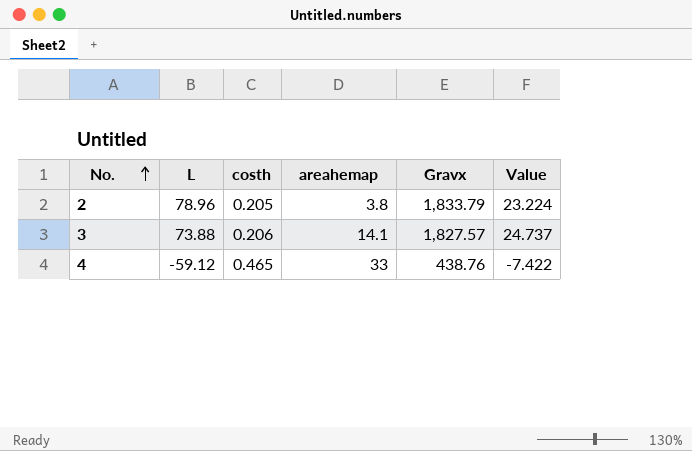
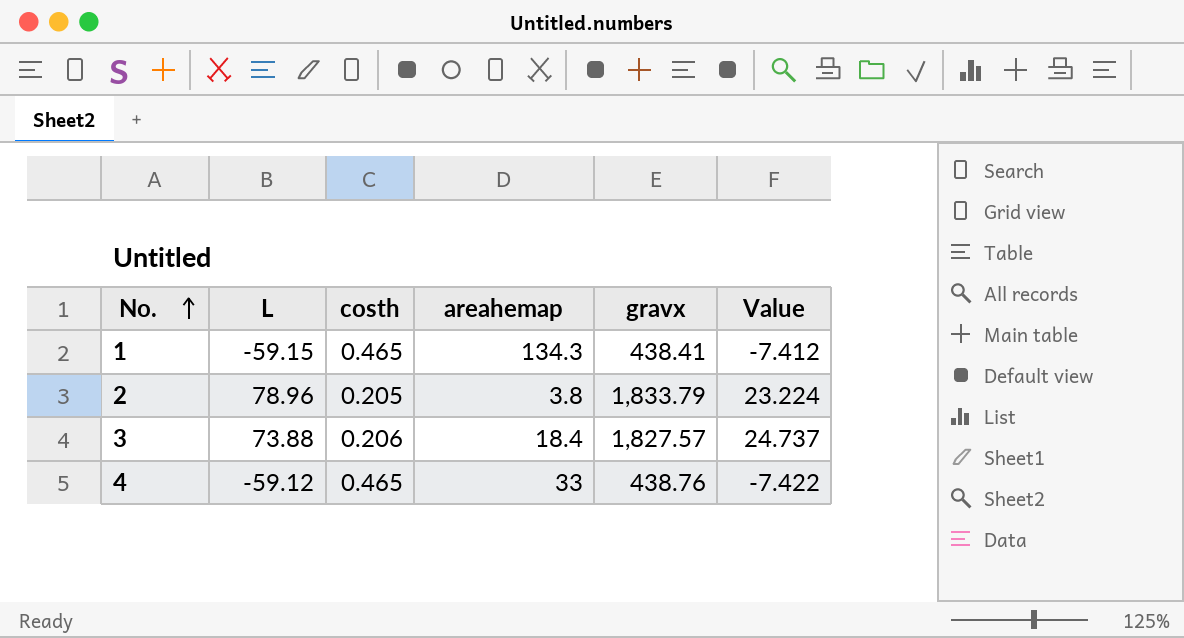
column name: Gravx -> gravx
row 1: none -> -59.15 | 0.465 | 134.3 | 438.41 | -7.412
3 | areahemap: 14.1 -> 18.4

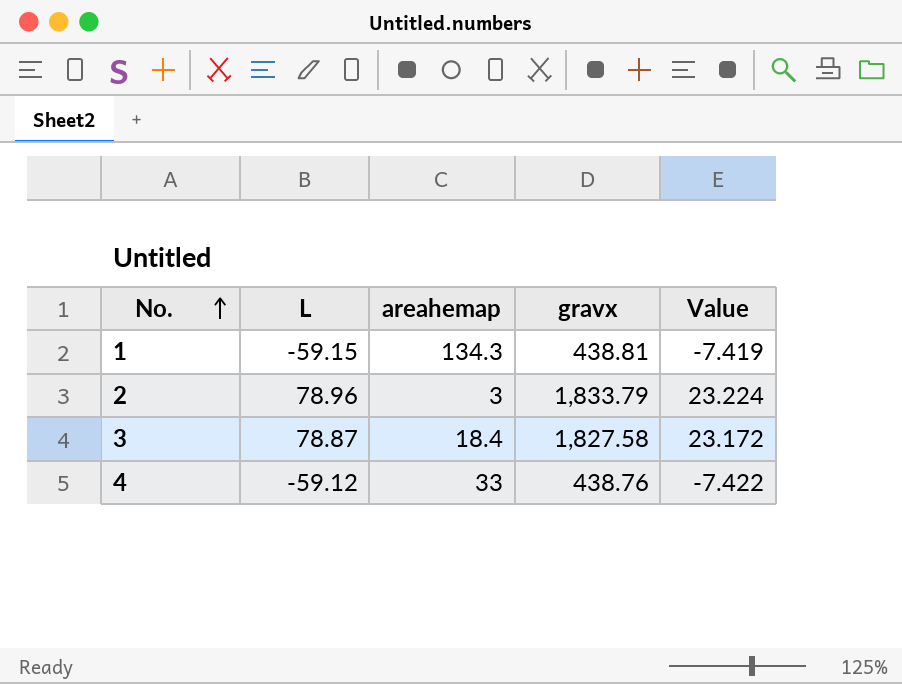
column costh | position: 3 -> none
1 | gravx: 438.41 -> 438.81
1 | Value: -7.412 -> -7.419
2 | areahemap: 3.8 -> 3
3 | L: 73.88 -> 78.87
3 | gravx: 1,827.57 -> 1,827.58
3 | Value: 24.737 -> 23.172

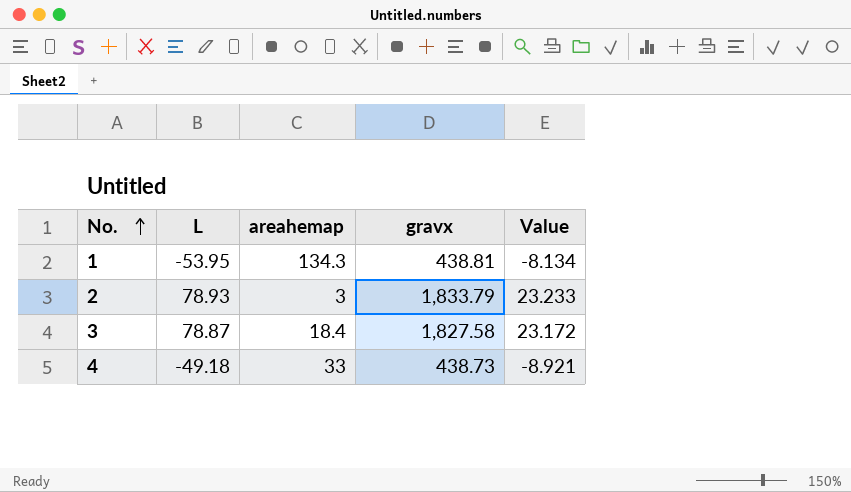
1 | L: -59.15 -> -53.95
1 | Value: -7.419 -> -8.134
2 | L: 78.96 -> 78.93
2 | Value: 23.224 -> 23.233
4 | L: -59.12 -> -49.18
4 | gravx: 438.76 -> 438.73
4 | Value: -7.422 -> -8.921

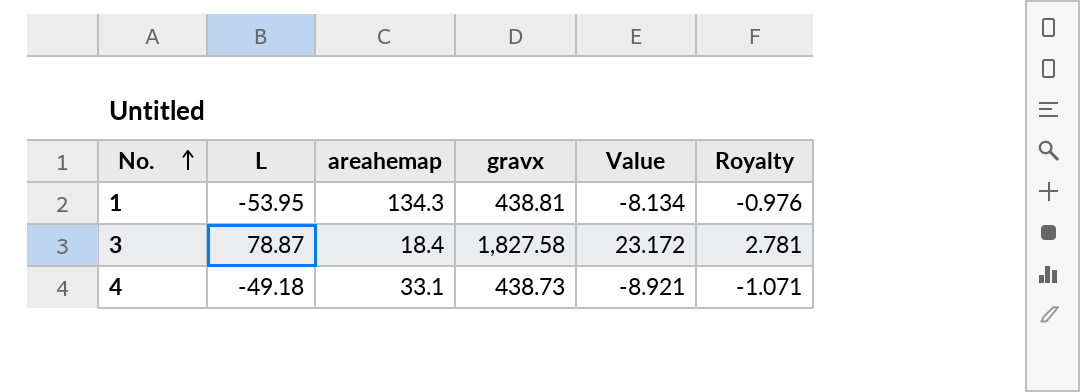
column Royalty | formula: none -> [Value] * 0.12
row 2: 78.93 | 3 | 1,833.79 | 23.233 -> none
4 | areahemap: 33 -> 33.1

